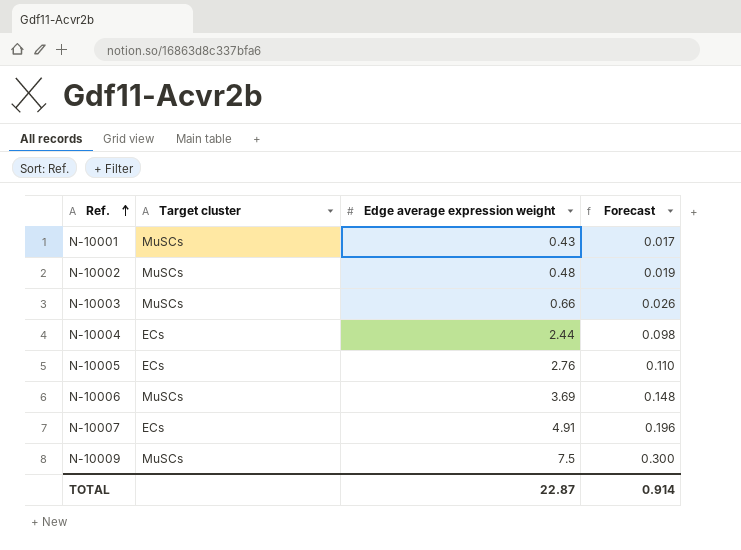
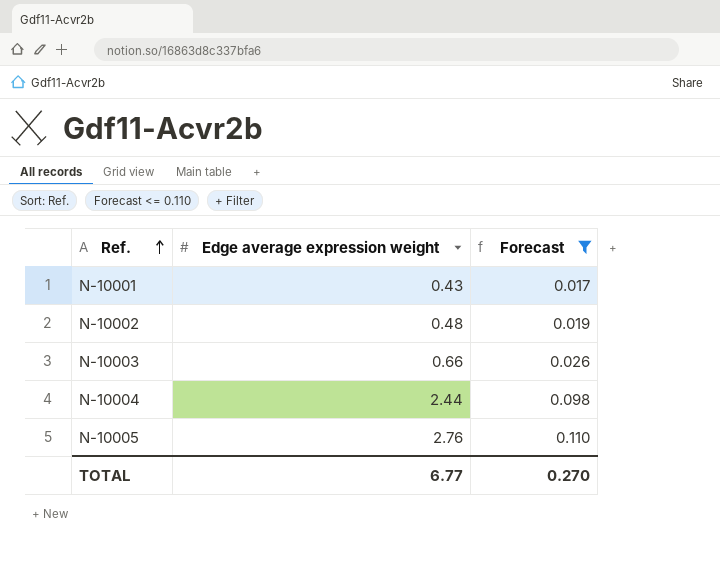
filter: none -> Forecast <= 0.110
column Target cluster | position: 2 -> none
TOTAL | Edge average expression weight: 22.87 -> 6.77
TOTAL | Forecast: 0.914 -> 0.270

